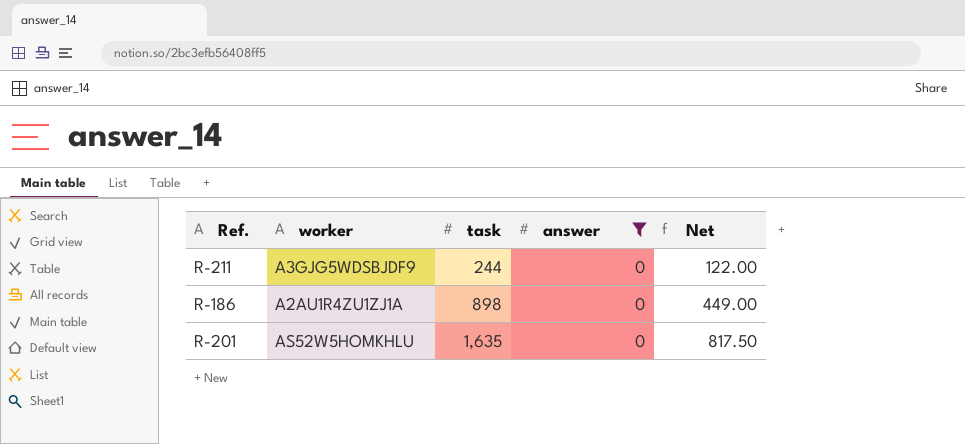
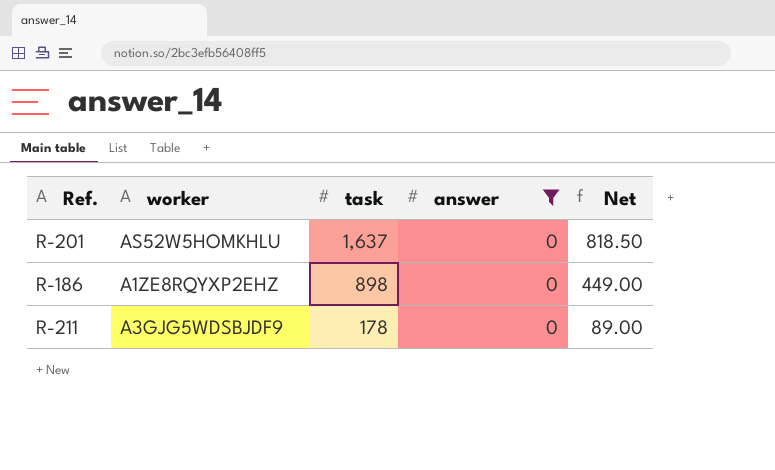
row order: task ascending -> task descending
R-201 | task: 1,635 -> 1,637
R-201 | Net: 817.50 -> 818.50
R-186 | worker: A2AU1R4ZU1ZJ1A -> A1ZE8RQYXP2EHZ
R-211 | task: 244 -> 178
R-211 | Net: 122.00 -> 89.00

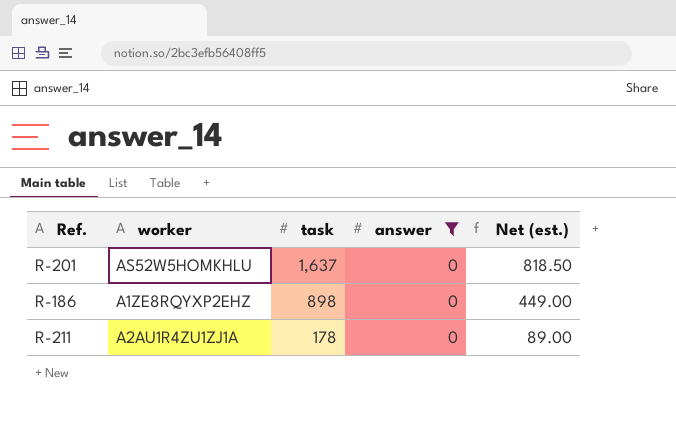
column name: Net -> Net (est.)
R-211 | worker: A3GJG5WDSBJDF9 -> A2AU1R4ZU1ZJ1A

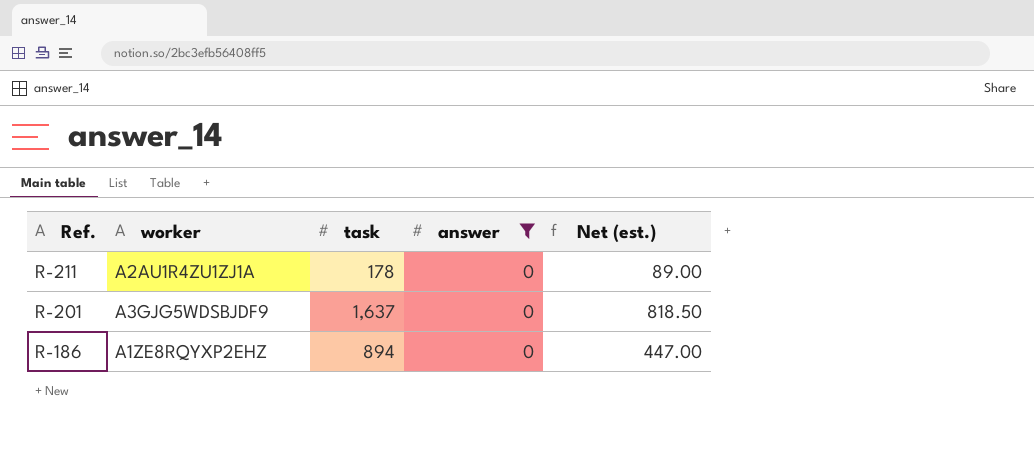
row order: task descending -> Ref. descending
R-201 | worker: AS52W5HOMKHLU -> A3GJG5WDSBJDF9
R-186 | task: 898 -> 894
R-186 | Net (est.): 449.00 -> 447.00

